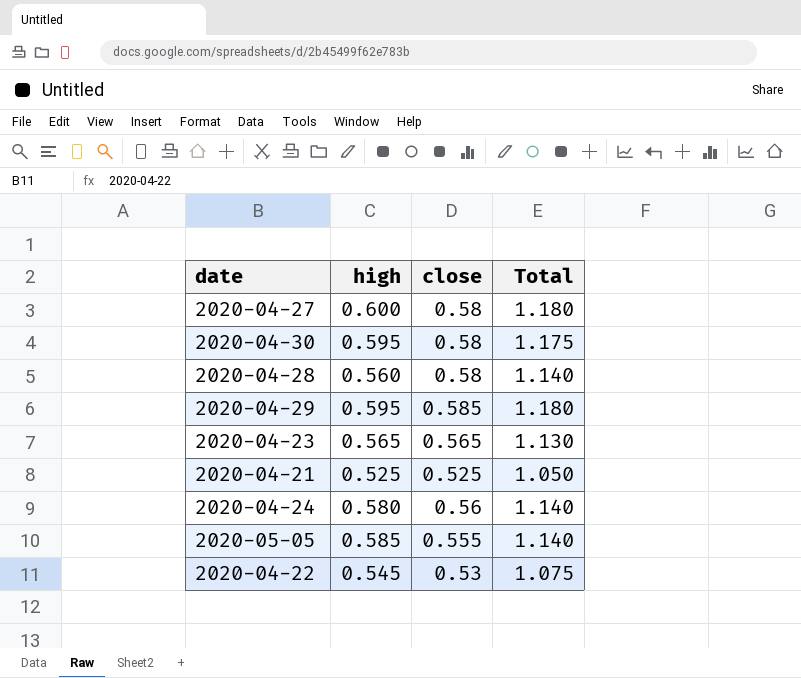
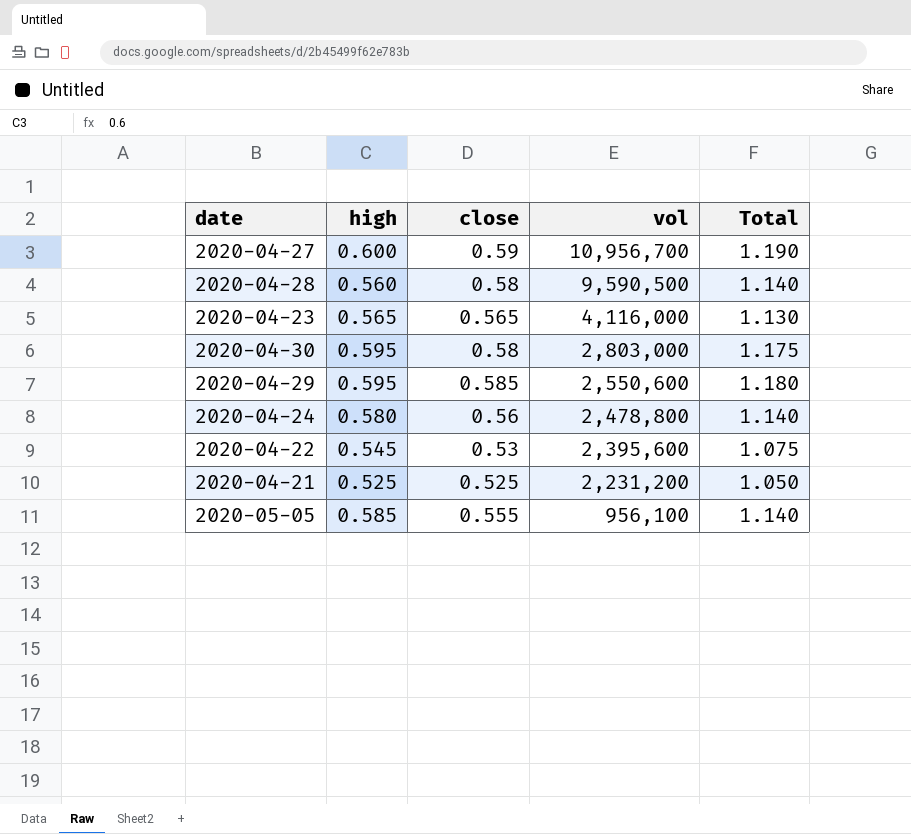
row order: none -> vol descending
column vol | position: none -> 4
2020-04-27 | close: 0.58 -> 0.59
2020-04-27 | Total: 1.180 -> 1.190

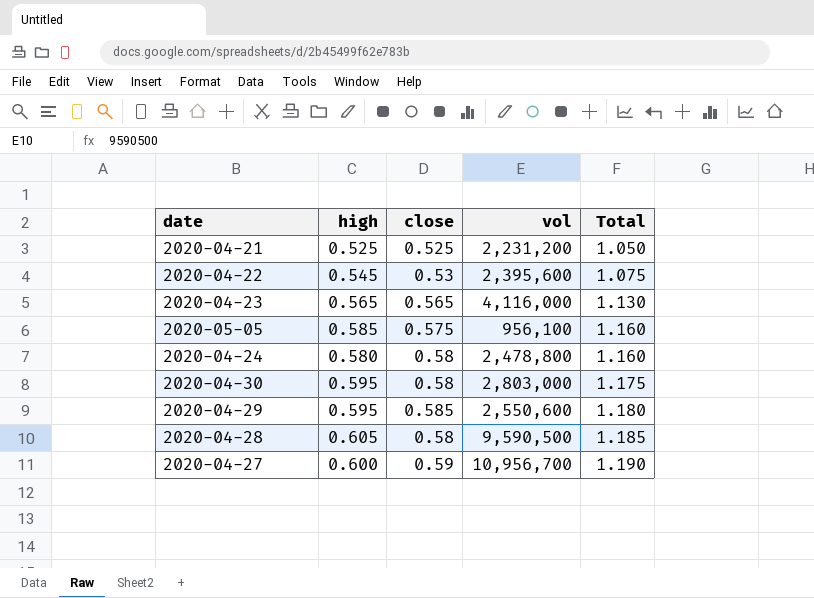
row order: vol descending -> Total ascending
2020-05-05 | close: 0.555 -> 0.575
2020-05-05 | Total: 1.140 -> 1.160
2020-04-24 | close: 0.56 -> 0.58
2020-04-24 | Total: 1.140 -> 1.160
2020-04-28 | high: 0.560 -> 0.605
2020-04-28 | Total: 1.140 -> 1.185

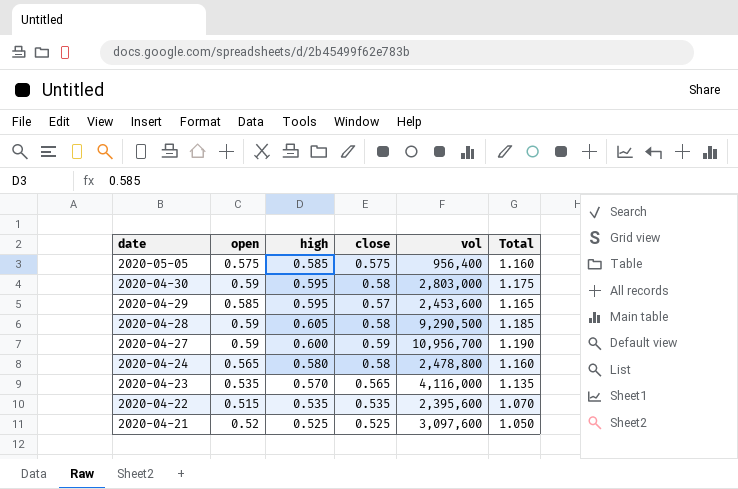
row order: Total ascending -> date descending
column open | position: none -> 2
2020-05-05 | vol: 956,100 -> 956,400
2020-04-29 | close: 0.585 -> 0.57
2020-04-29 | vol: 2,550,600 -> 2,453,600
2020-04-29 | Total: 1.180 -> 1.165
2020-04-28 | vol: 9,590,500 -> 9,290,500
2020-04-23 | high: 0.565 -> 0.570
2020-04-23 | Total: 1.130 -> 1.135
2020-04-22 | high: 0.545 -> 0.535
2020-04-22 | close: 0.53 -> 0.535
2020-04-22 | Total: 1.075 -> 1.070
2020-04-21 | vol: 2,231,200 -> 3,097,600

